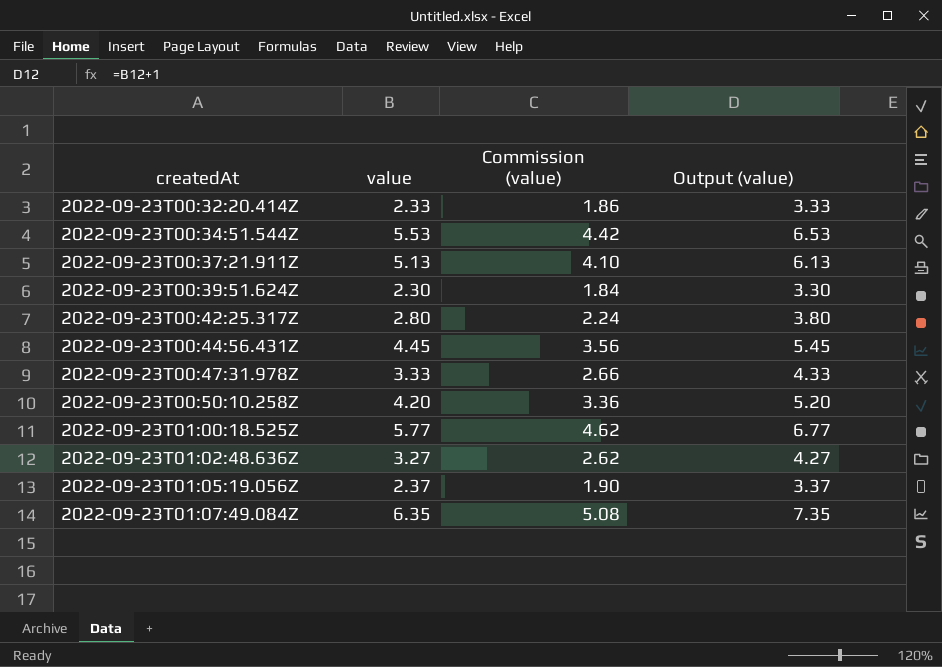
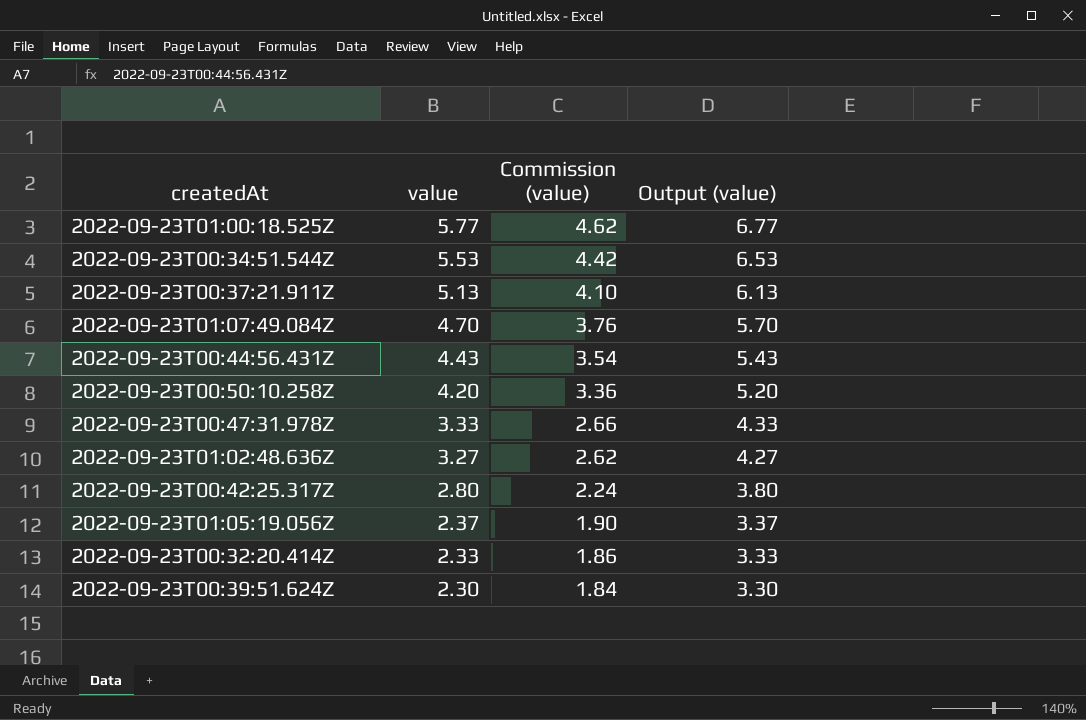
row order: createdAt ascending -> value descending
2022-09-23T01:07:49.084Z | value: 6.35 -> 4.70
2022-09-23T01:07:49.084Z | Commission (value): 5.08 -> 3.76
2022-09-23T01:07:49.084Z | Output (value): 7.35 -> 5.70
2022-09-23T00:44:56.431Z | value: 4.45 -> 4.43
2022-09-23T00:44:56.431Z | Commission (value): 3.56 -> 3.54
2022-09-23T00:44:56.431Z | Output (value): 5.45 -> 5.43

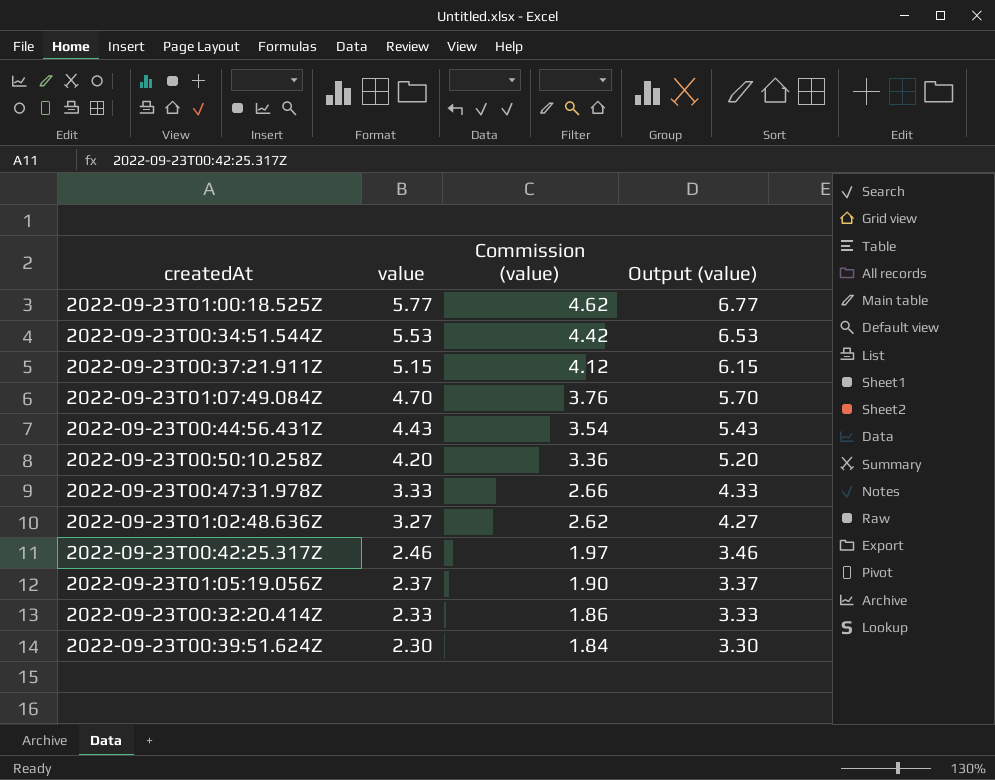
2022-09-23T00:37:21.911Z | value: 5.13 -> 5.15
2022-09-23T00:37:21.911Z | Commission (value): 4.10 -> 4.12
2022-09-23T00:37:21.911Z | Output (value): 6.13 -> 6.15
2022-09-23T00:42:25.317Z | value: 2.80 -> 2.46
2022-09-23T00:42:25.317Z | Commission (value): 2.24 -> 1.97
2022-09-23T00:42:25.317Z | Output (value): 3.80 -> 3.46

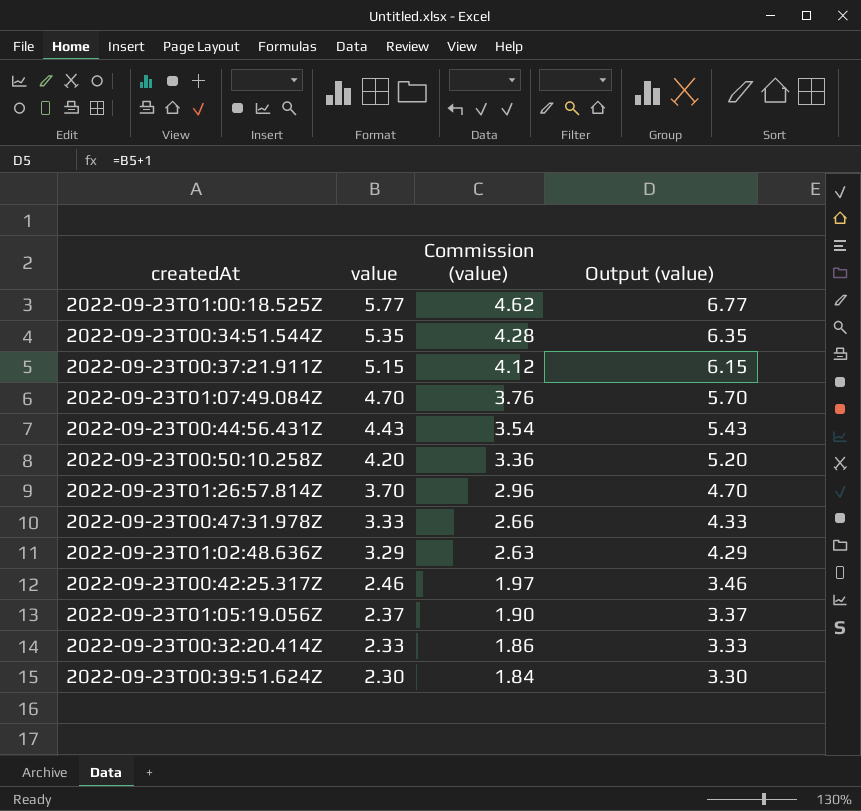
2022-09-23T00:34:51.544Z | value: 5.53 -> 5.35
2022-09-23T00:34:51.544Z | Commission (value): 4.42 -> 4.28
2022-09-23T00:34:51.544Z | Output (value): 6.53 -> 6.35
row 2022-09-23T01:26:57.814Z: none -> 3.70 | 2.96 | 4.70
2022-09-23T01:02:48.636Z | value: 3.27 -> 3.29
2022-09-23T01:02:48.636Z | Commission (value): 2.62 -> 2.63
2022-09-23T01:02:48.636Z | Output (value): 4.27 -> 4.29

